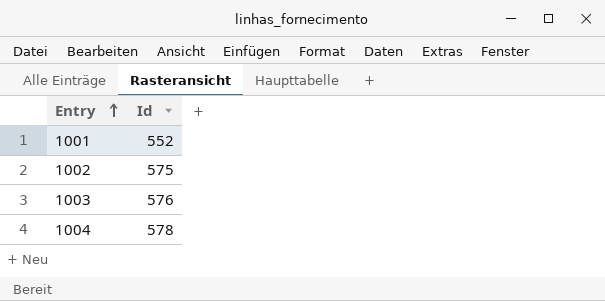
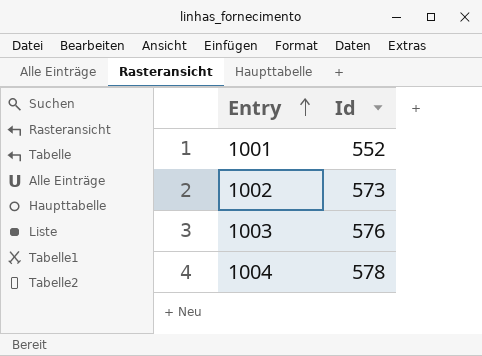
1002 | Id: 575 -> 573

